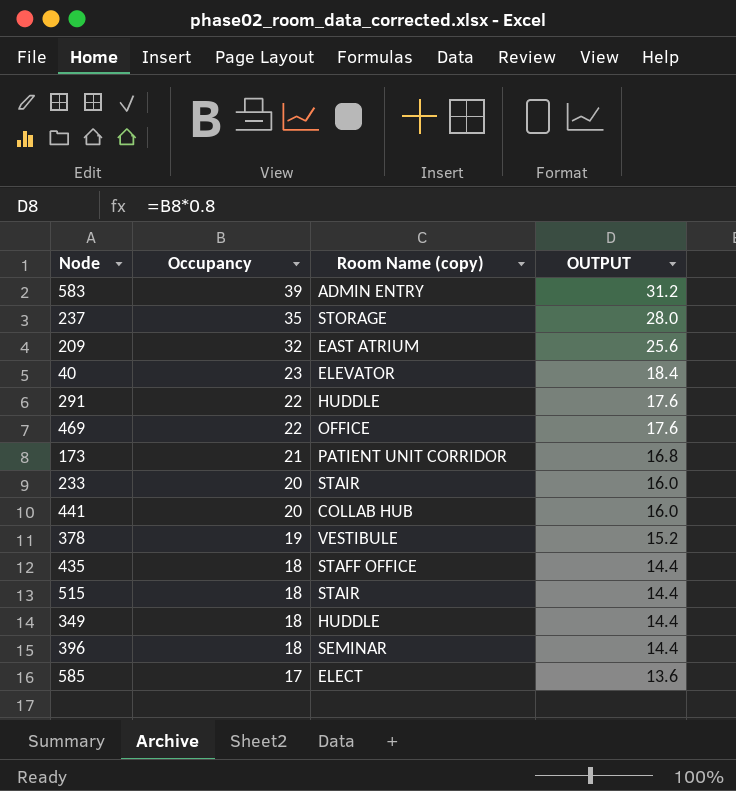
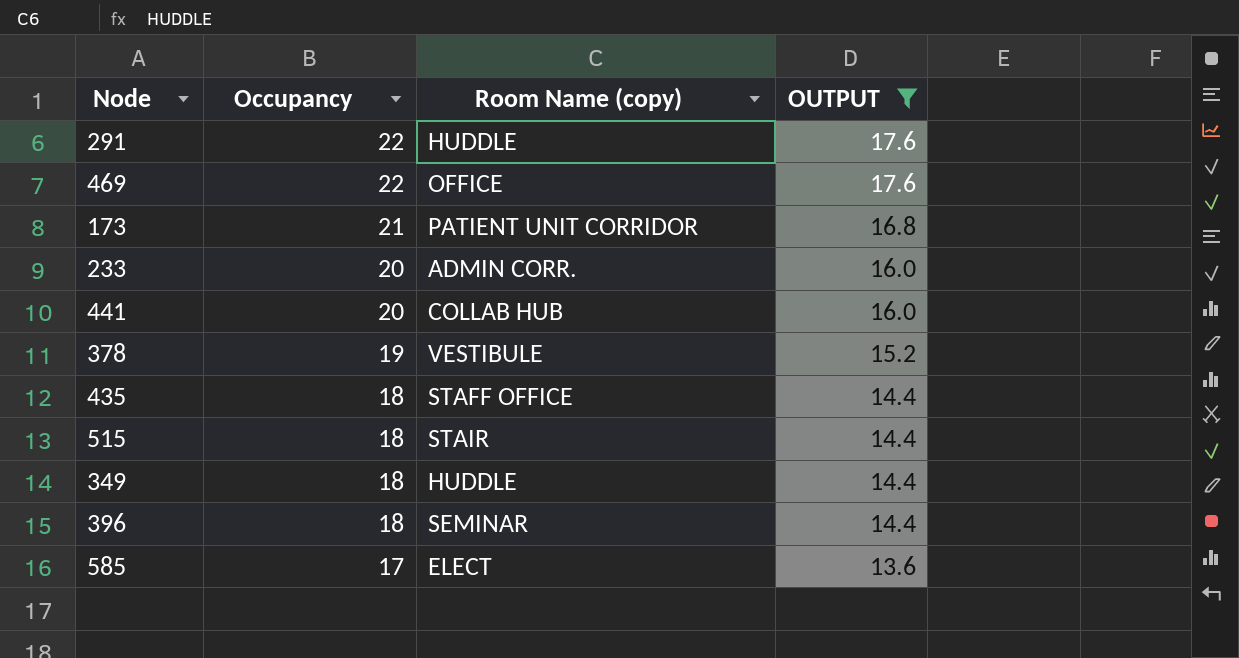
filter: none -> OUTPUT <= 17.6
233 | Room Name (copy): STAIR -> ADMIN CORR.

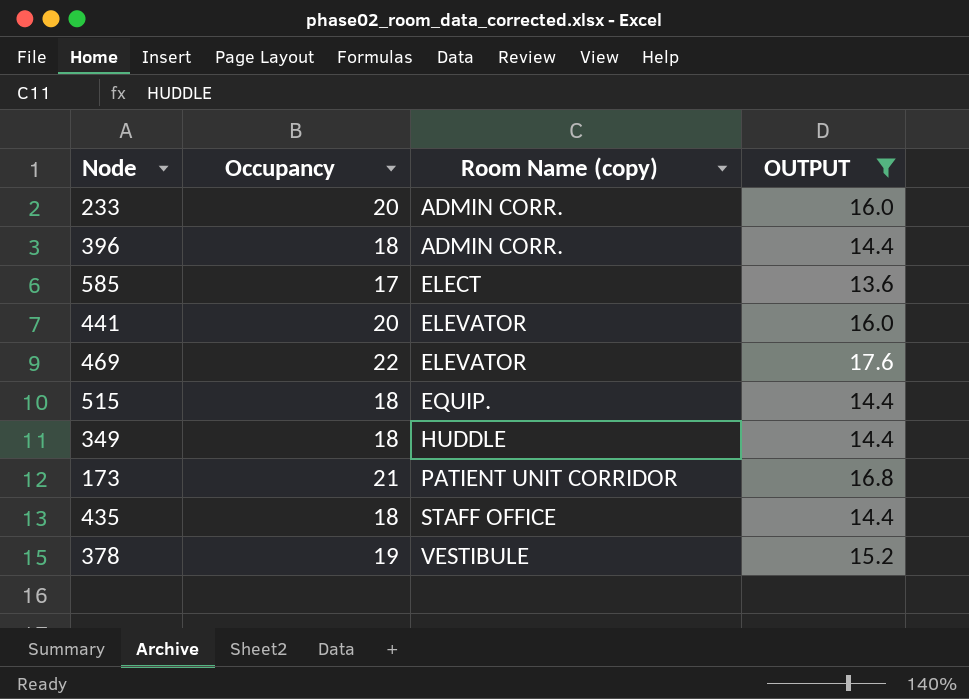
row order: Occupancy descending -> Room Name (copy) ascending
row 291: 22 | HUDDLE | 17.6 -> none
396 | Room Name (copy): SEMINAR -> ADMIN CORR.
441 | Room Name (copy): COLLAB HUB -> ELEVATOR
469 | Room Name (copy): OFFICE -> ELEVATOR
515 | Room Name (copy): STAIR -> EQUIP.

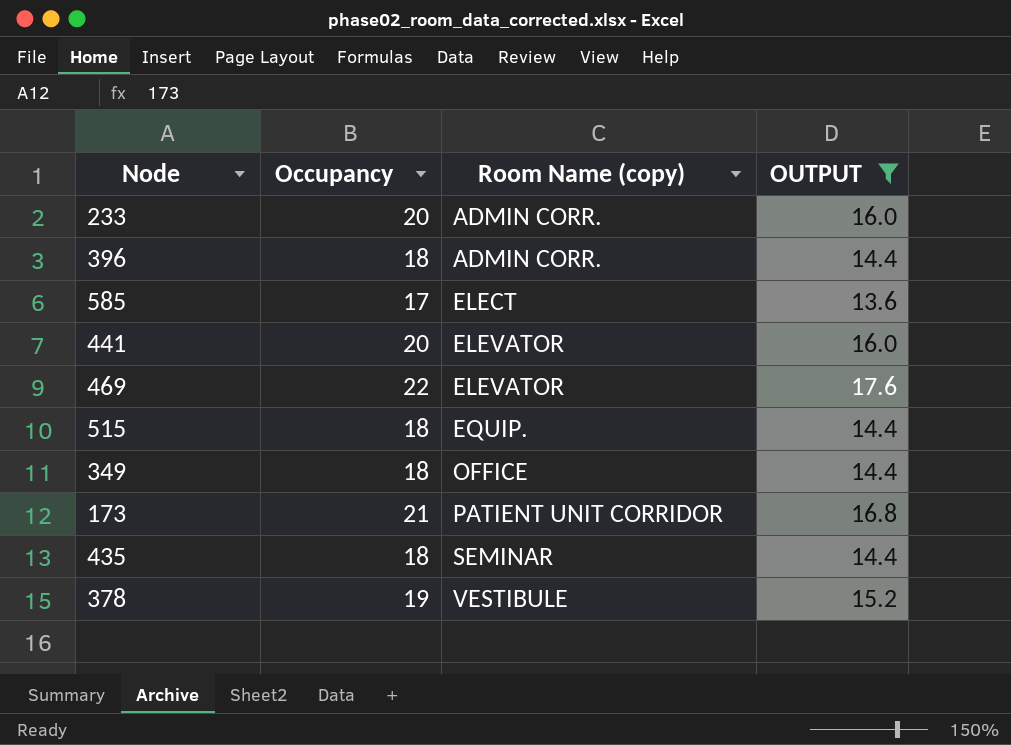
349 | Room Name (copy): HUDDLE -> OFFICE
435 | Room Name (copy): STAFF OFFICE -> SEMINAR

